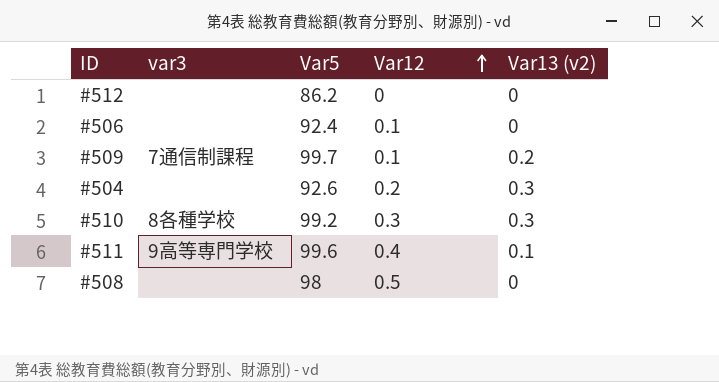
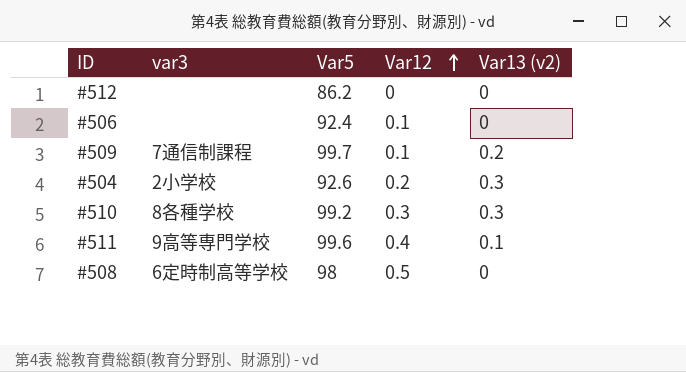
#504 | var3: none -> 2小学校
#508 | var3: none -> 6定時制高等学校

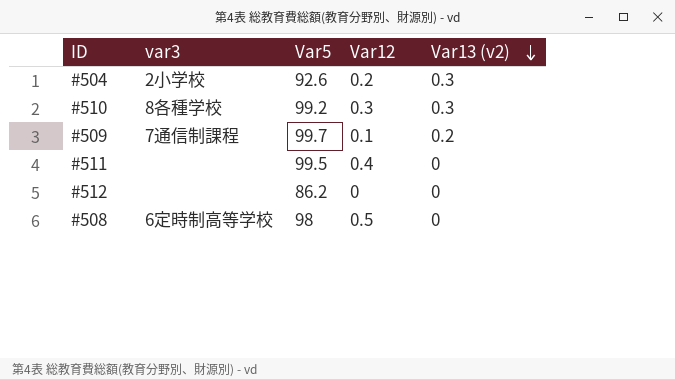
row order: Var12 ascending -> Var13 (v2) descending
row #506: none | 92.4 | 0.1 | 0 -> none
#511 | var3: 9高等専門学校 -> none
#511 | Var5: 99.6 -> 99.5
#511 | Var13 (v2): 0.1 -> 0

